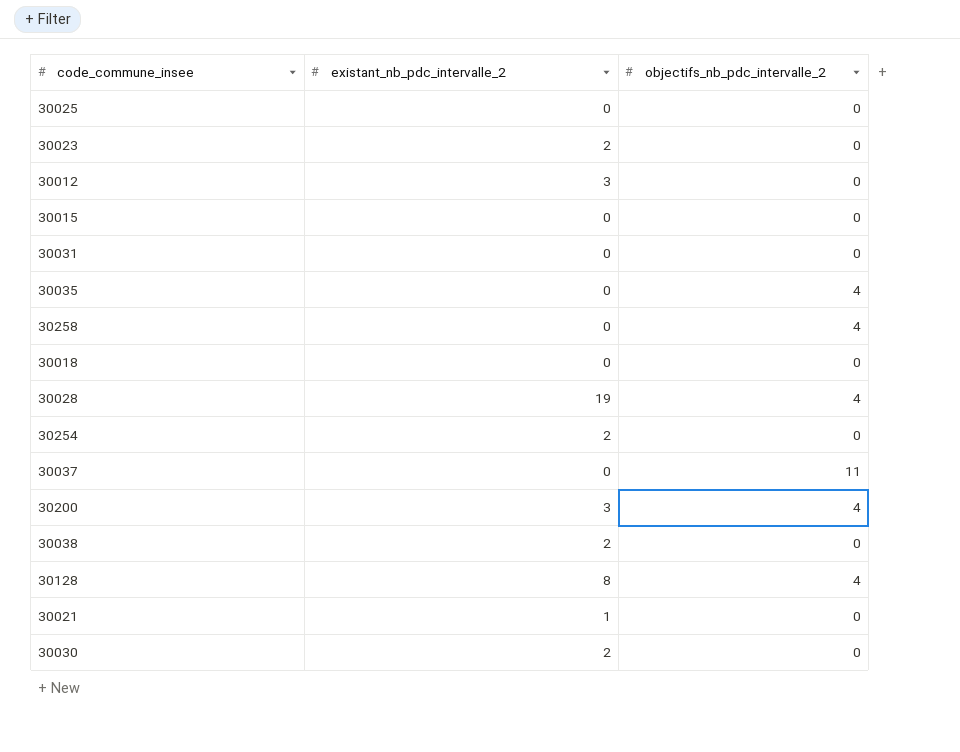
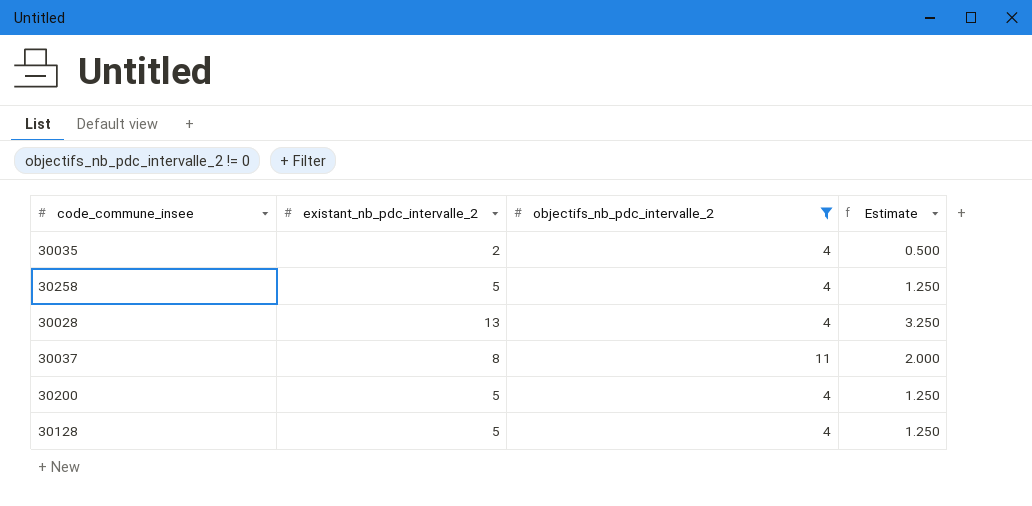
filter: none -> objectifs_nb_pdc_intervalle_2 != 0
column Estimate | formula: none -> [existant_nb_pdc_intervalle_2] * 0.25
30035 | existant_nb_pdc_intervalle_2: 0 -> 2
30258 | existant_nb_pdc_intervalle_2: 0 -> 5
30028 | existant_nb_pdc_intervalle_2: 19 -> 13
30037 | existant_nb_pdc_intervalle_2: 0 -> 8
30200 | existant_nb_pdc_intervalle_2: 3 -> 5
30128 | existant_nb_pdc_intervalle_2: 8 -> 5

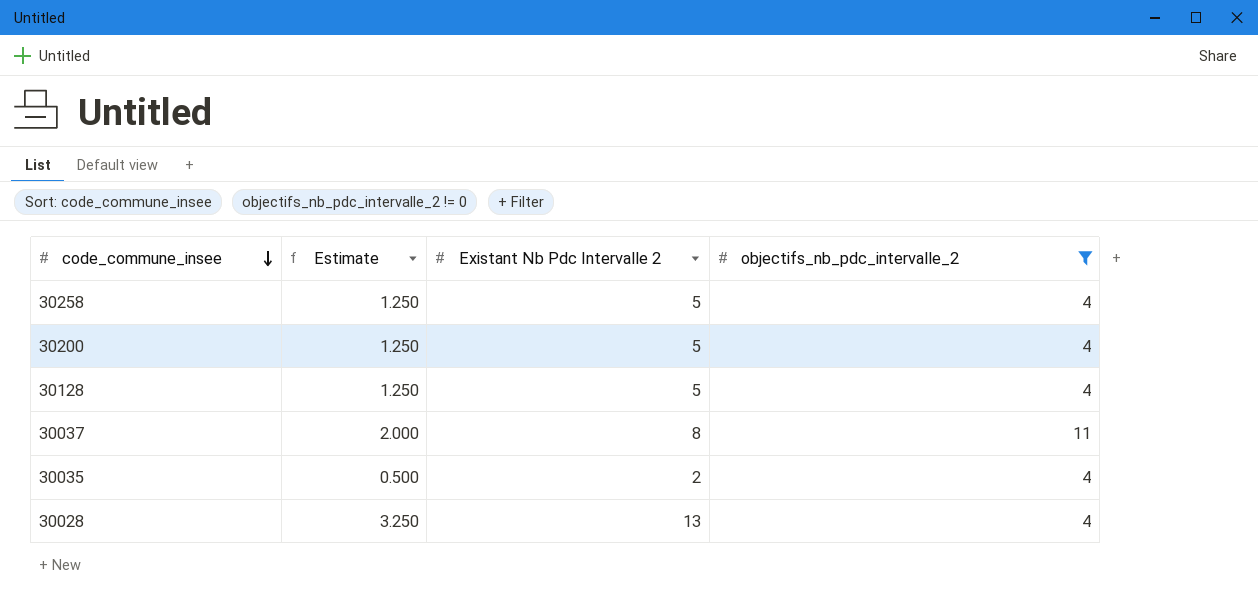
row order: none -> code_commune_insee descending
column Estimate | position: 4 -> 2
column name: existant_nb_pdc_intervalle_2 -> Existant Nb Pdc Intervalle 2

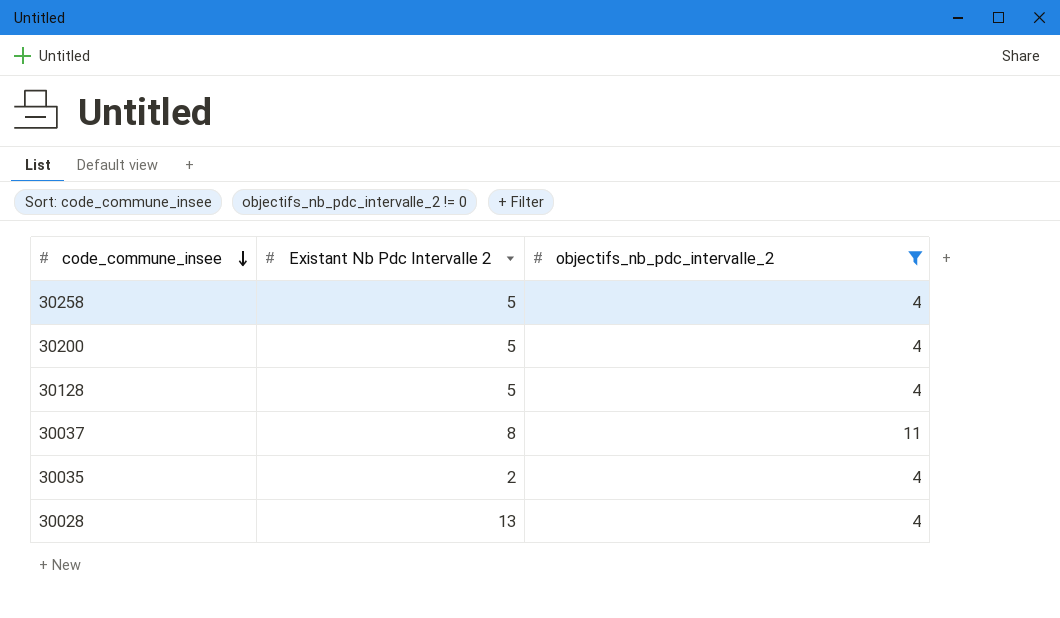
column Estimate | formula: [Existant Nb Pdc Intervalle 2] * 0.25 -> none

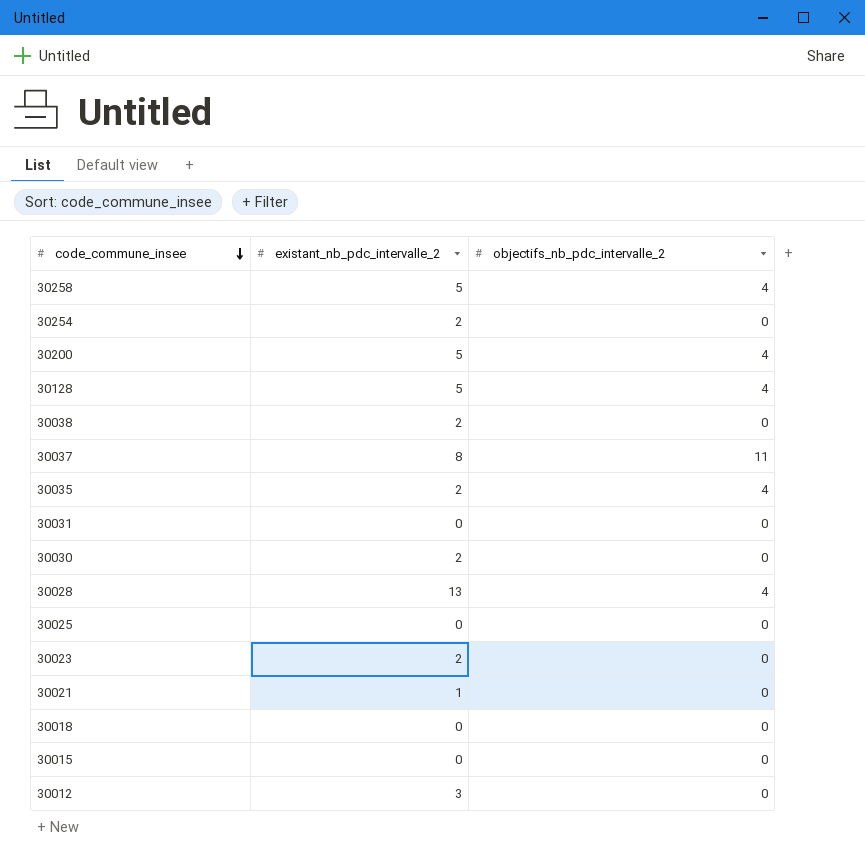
filter: objectifs_nb_pdc_intervalle_2 != 0 -> none
column name: Existant Nb Pdc Intervalle 2 -> existant_nb_pdc_intervalle_2

